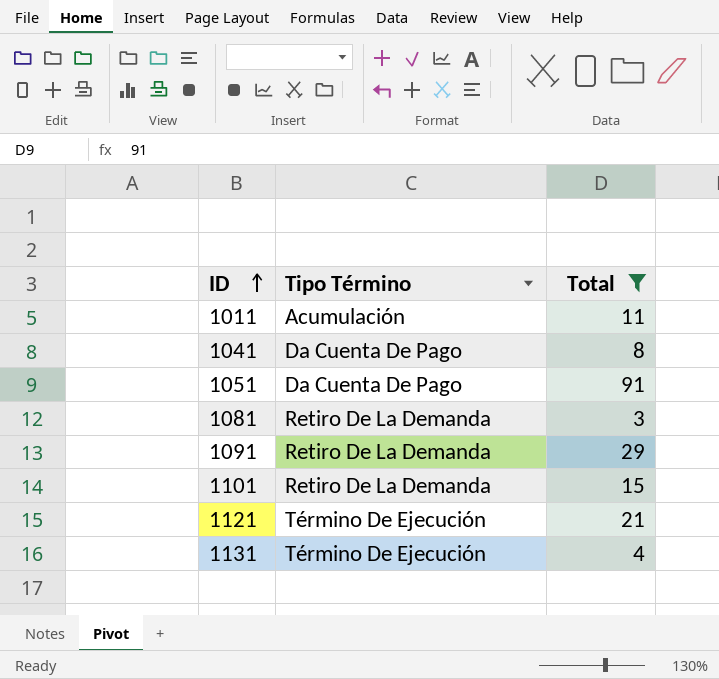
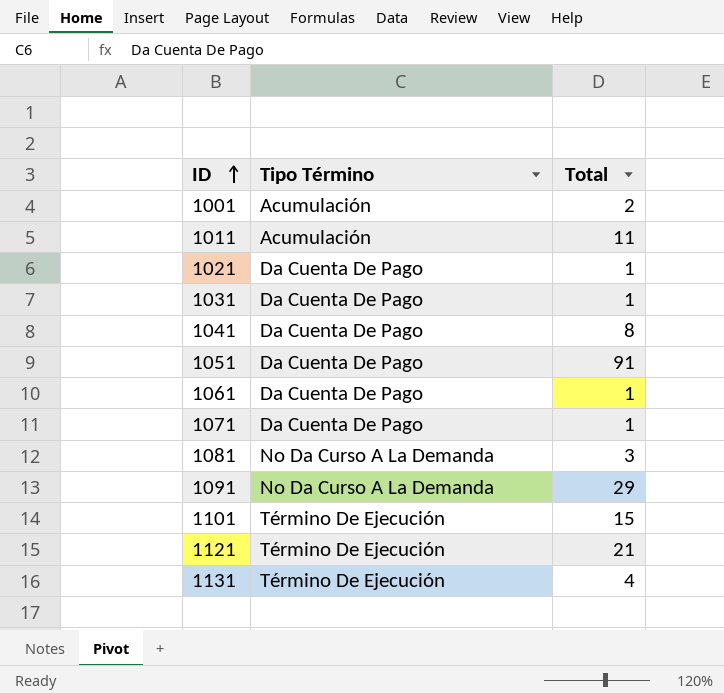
filter: Total >= 3 -> none
1081 | Tipo Término: Retiro De La Demanda -> No Da Curso A La Demanda
1091 | Tipo Término: Retiro De La Demanda -> No Da Curso A La Demanda
1101 | Tipo Término: Retiro De La Demanda -> Término De Ejecución

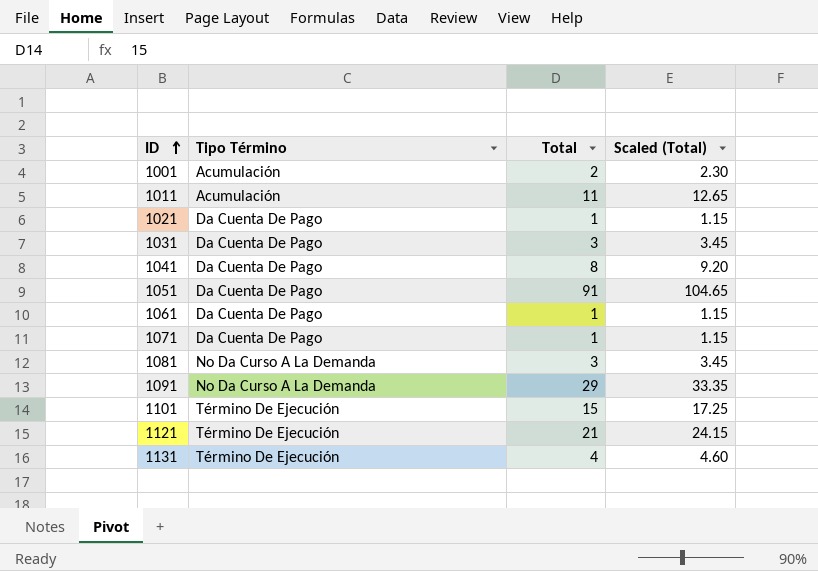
column Scaled (Total) | formula: none -> [Total] * 1.15
1031 | Total: 1 -> 3

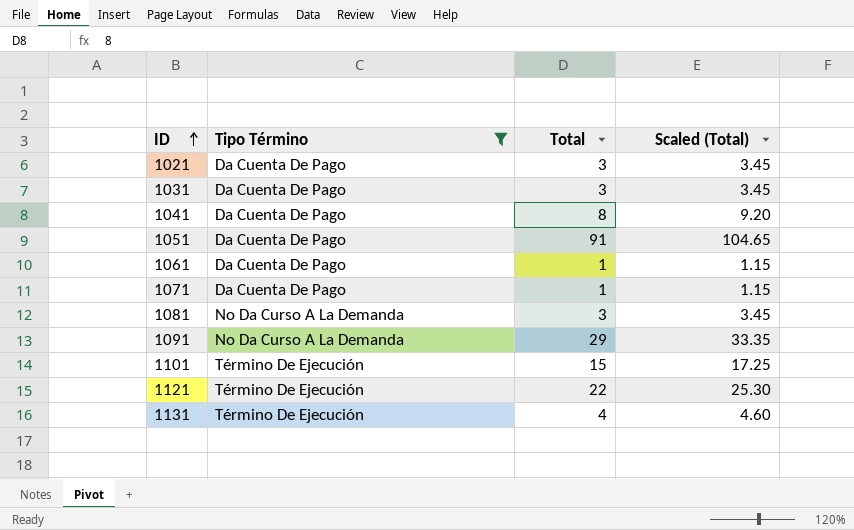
filter: none -> Tipo Término != Acumulación
1021 | Total: 1 -> 3
1021 | Scaled (Total): 1.15 -> 3.45
1121 | Total: 21 -> 22
1121 | Scaled (Total): 24.15 -> 25.30

